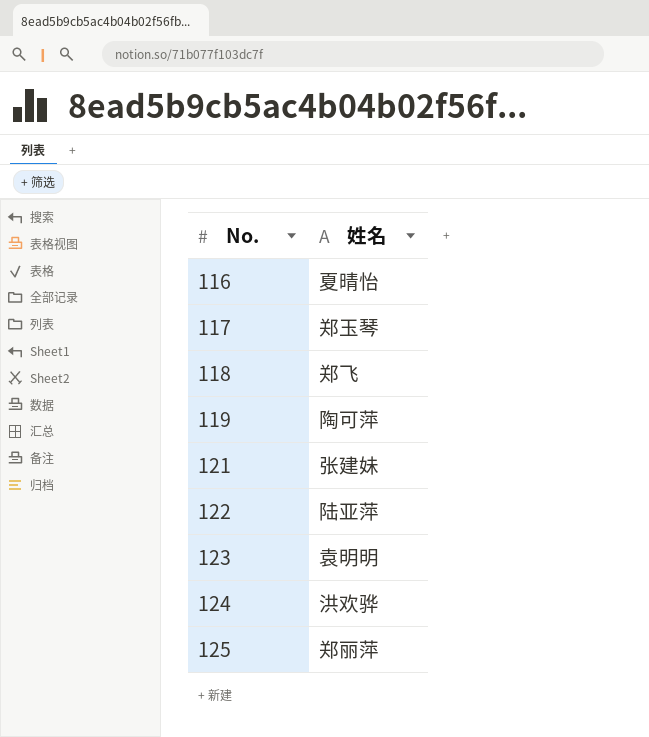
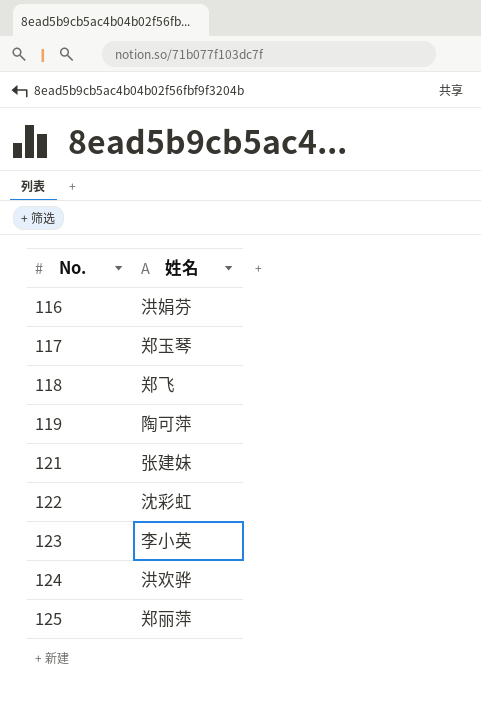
116 | 姓名: 夏晴怡 -> 洪娟芬
122 | 姓名: 陆亚萍 -> 沈彩虹
123 | 姓名: 袁明明 -> 李小英

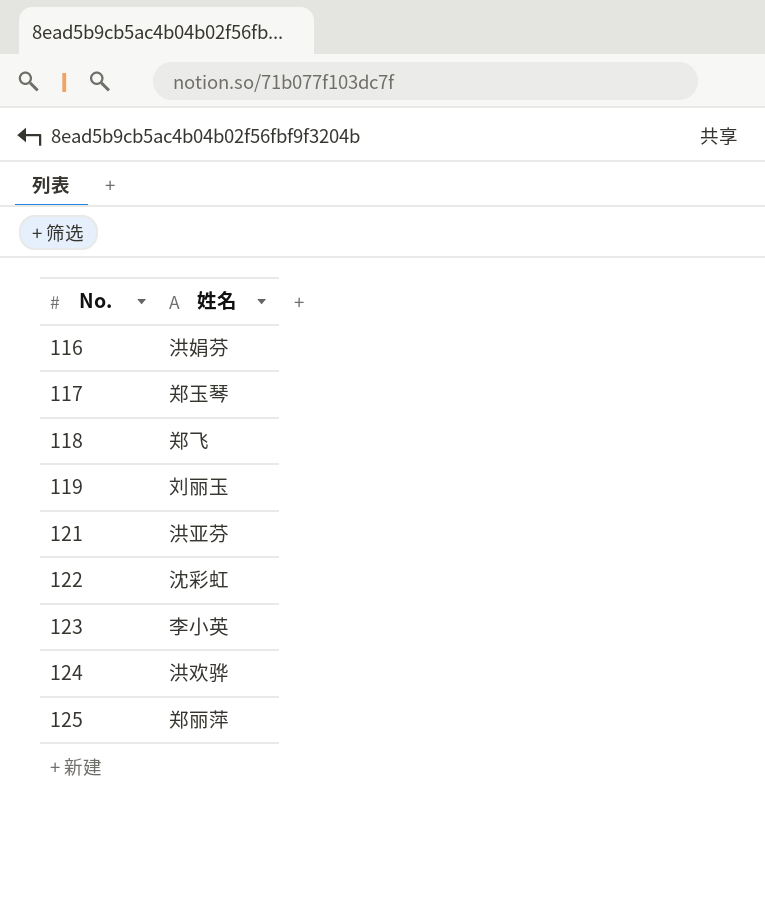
119 | 姓名: 陶可萍 -> 刘丽玉
121 | 姓名: 张建妹 -> 洪亚芬

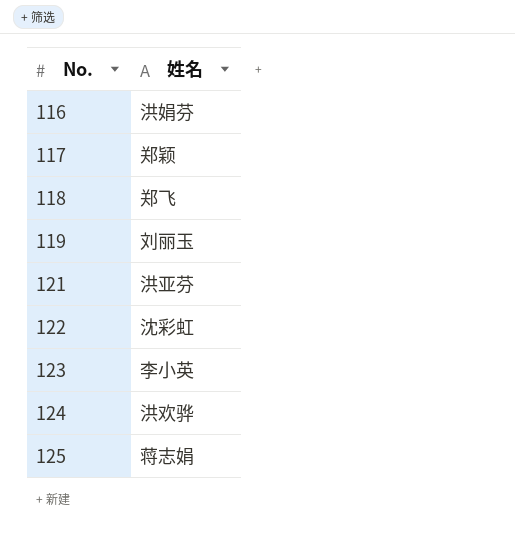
117 | 姓名: 郑玉琴 -> 郑颖
125 | 姓名: 郑丽萍 -> 蒋志娟

